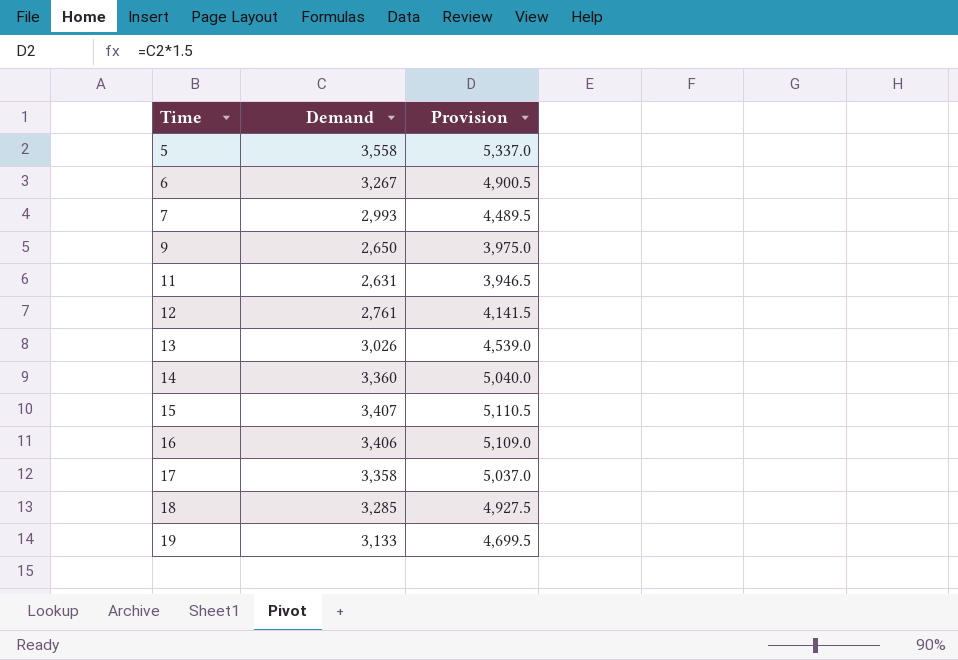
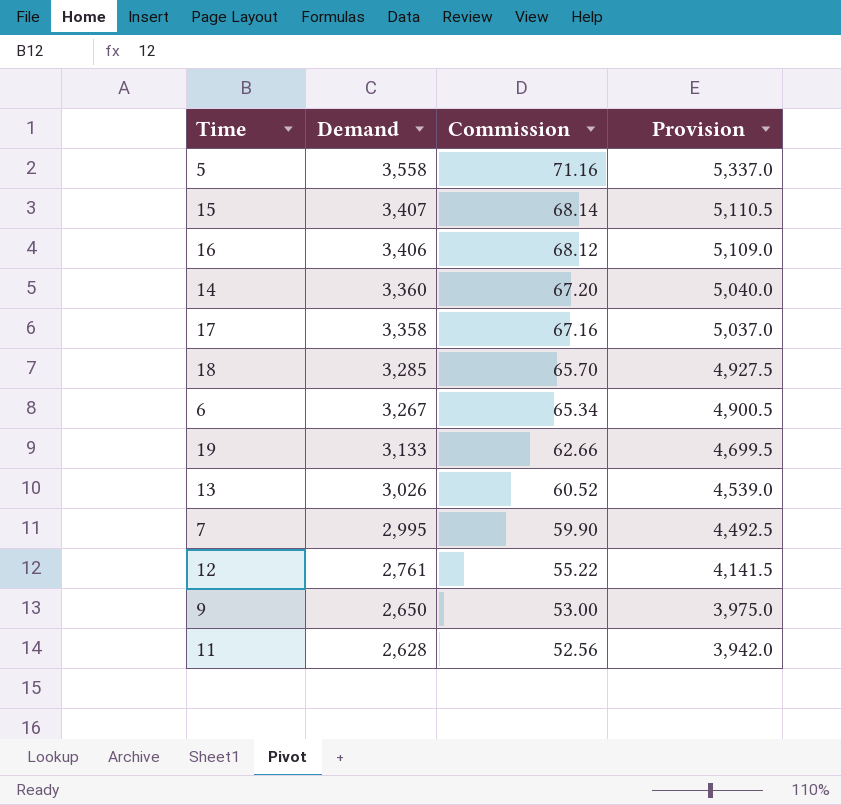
row order: Time ascending -> Demand descending
column Commission | formula: none -> [Demand] * 0.02
7 | Demand: 2,993 -> 2,995
7 | Provision: 4,489.5 -> 4,492.5
11 | Demand: 2,631 -> 2,628
11 | Provision: 3,946.5 -> 3,942.0

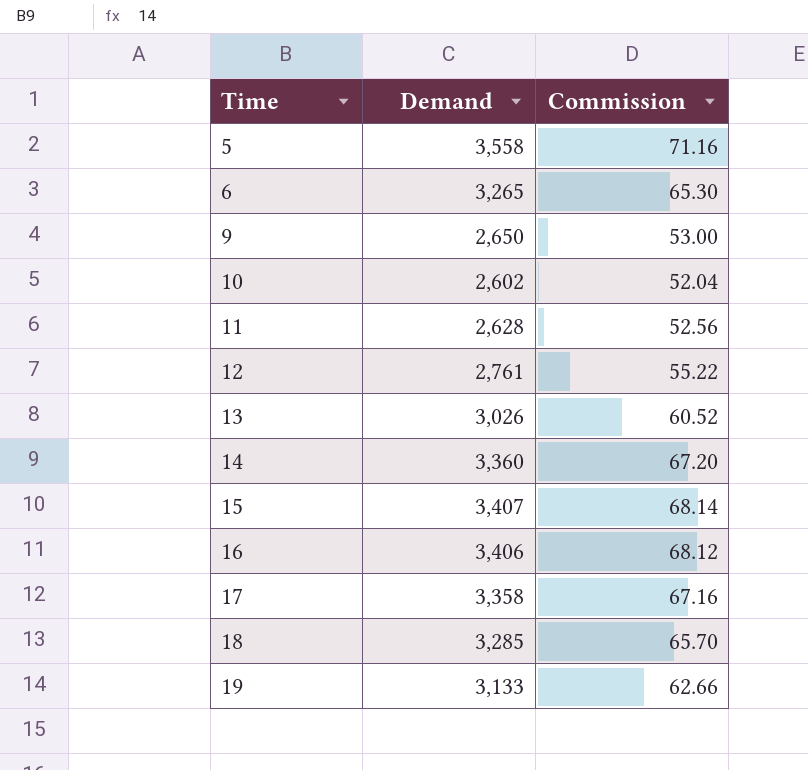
row order: Demand descending -> Time ascending
column Provision | formula: [Demand] * 1.5 -> none
row 7: 2,995 | 59.90 | 4,492.5 -> none
6 | Demand: 3,267 -> 3,265
6 | Commission: 65.34 -> 65.30
row 10: none -> 2,602 | 52.04

